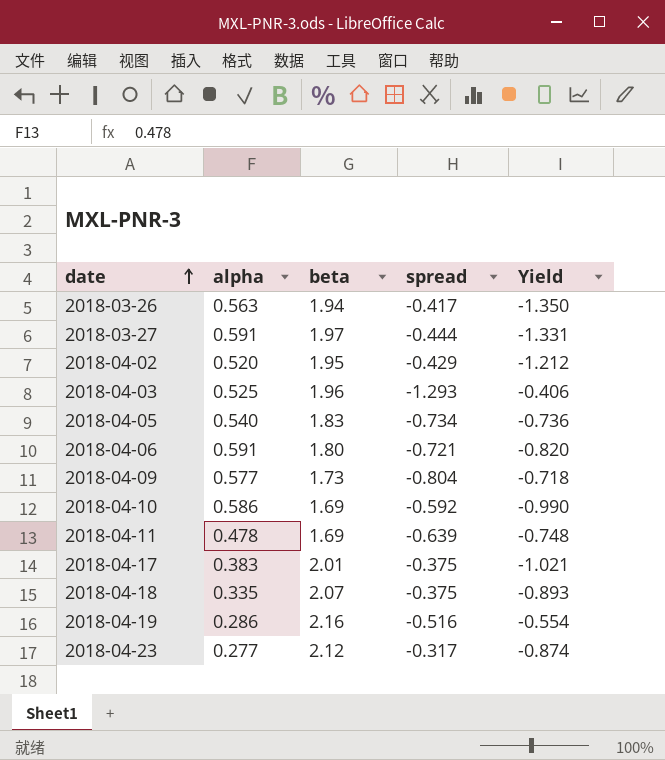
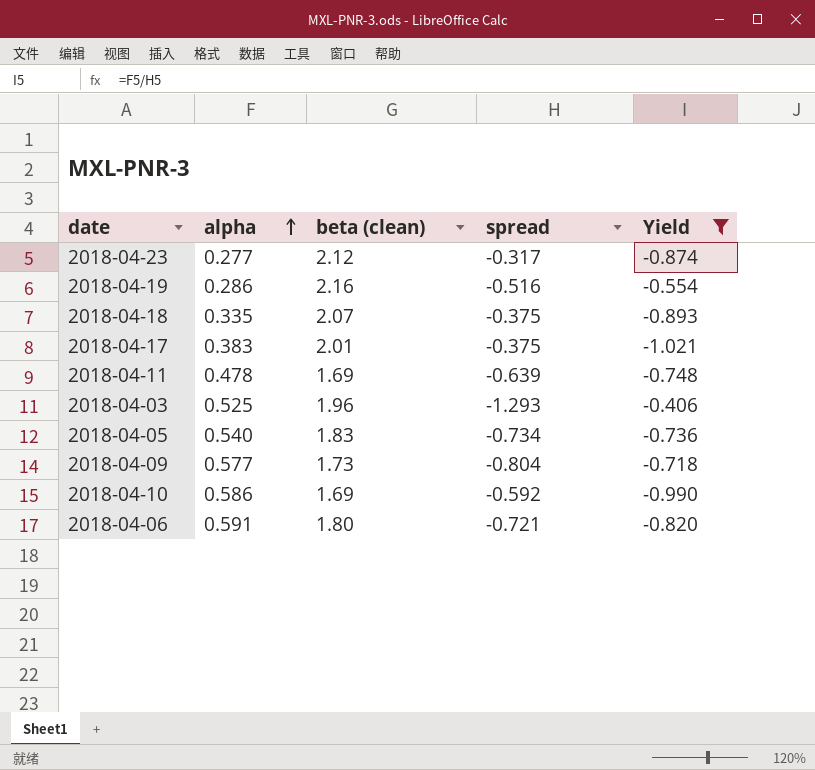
filter: none -> Yield >= -1.021
row order: date ascending -> alpha ascending
column name: beta -> beta (clean)

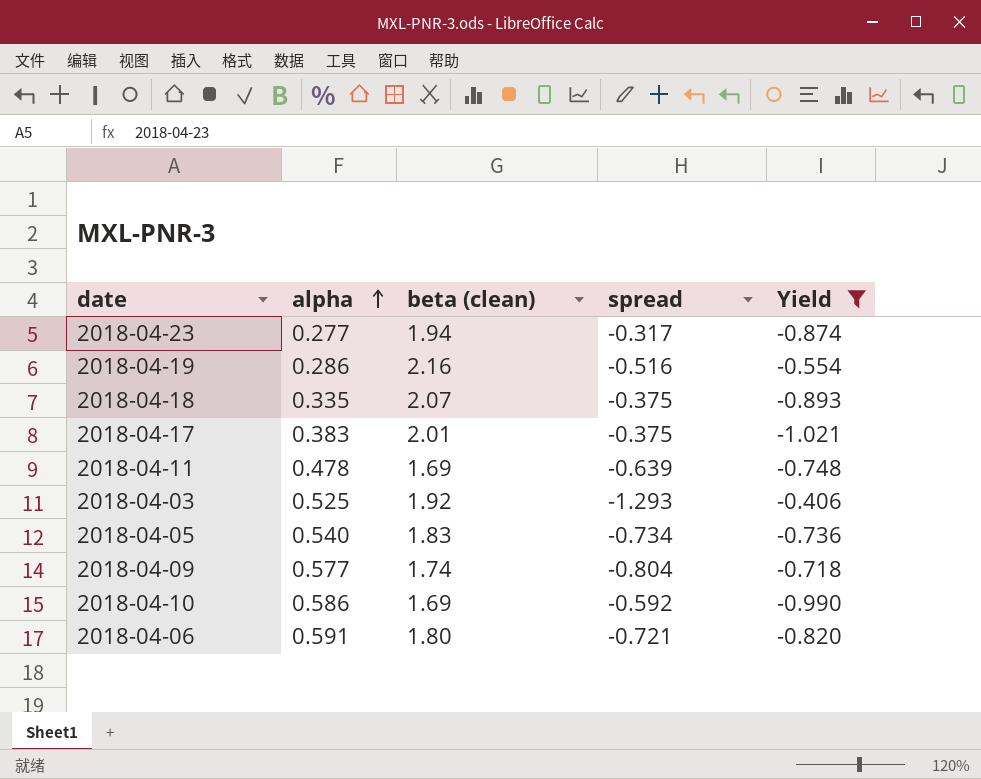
2018-04-23 | beta (clean): 2.12 -> 1.94
2018-04-03 | beta (clean): 1.96 -> 1.92
2018-04-09 | beta (clean): 1.73 -> 1.74

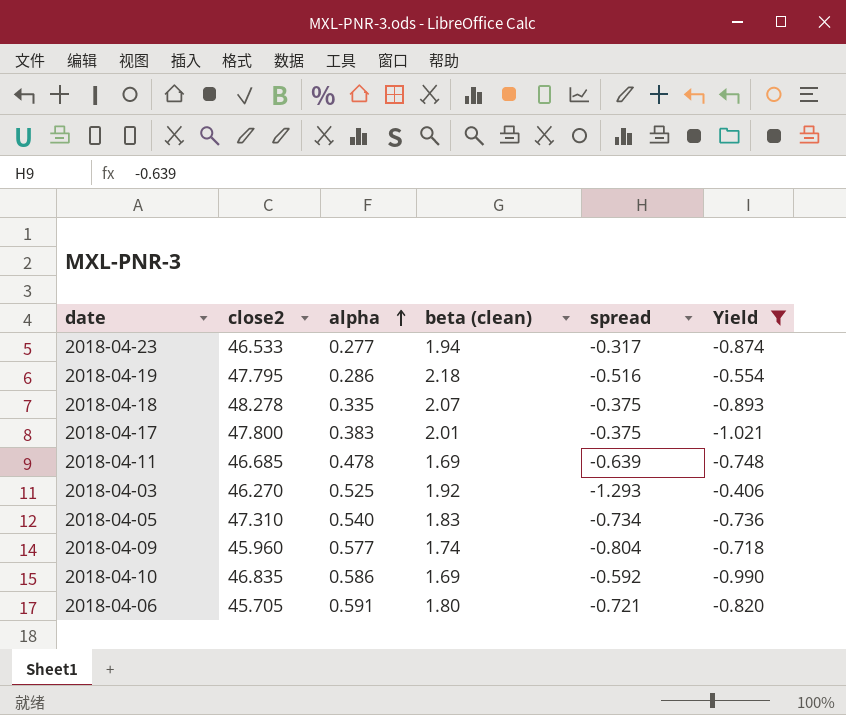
column close2 | position: none -> 2
2018-04-19 | beta (clean): 2.16 -> 2.18

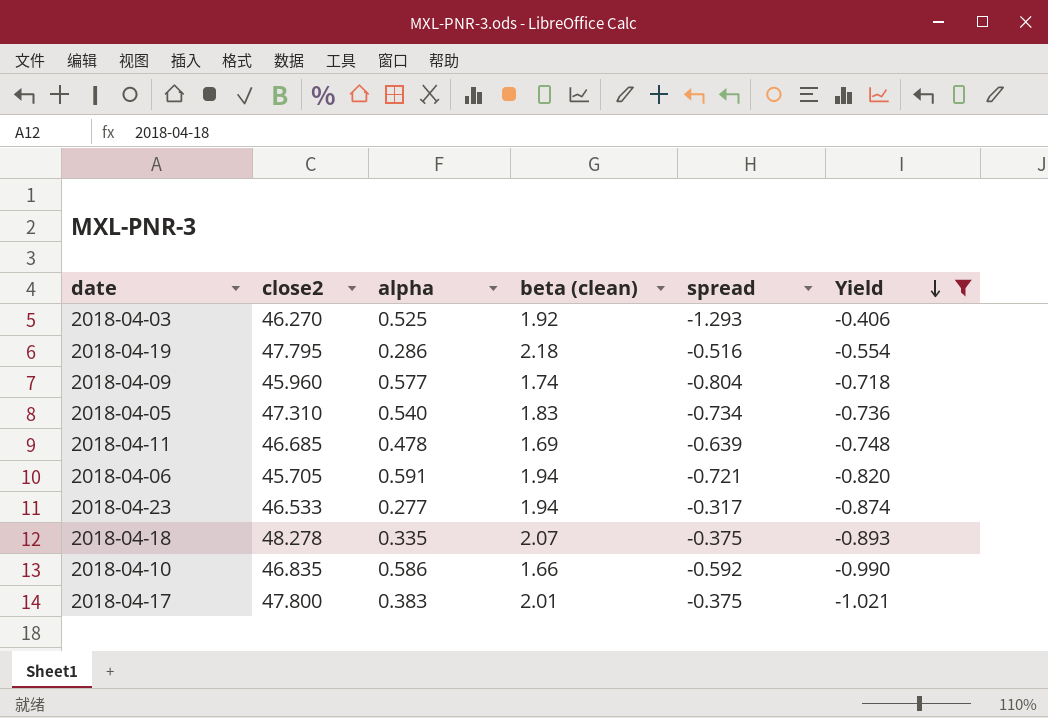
row order: alpha ascending -> Yield descending
2018-04-06 | beta (clean): 1.80 -> 1.94
2018-04-10 | beta (clean): 1.69 -> 1.66

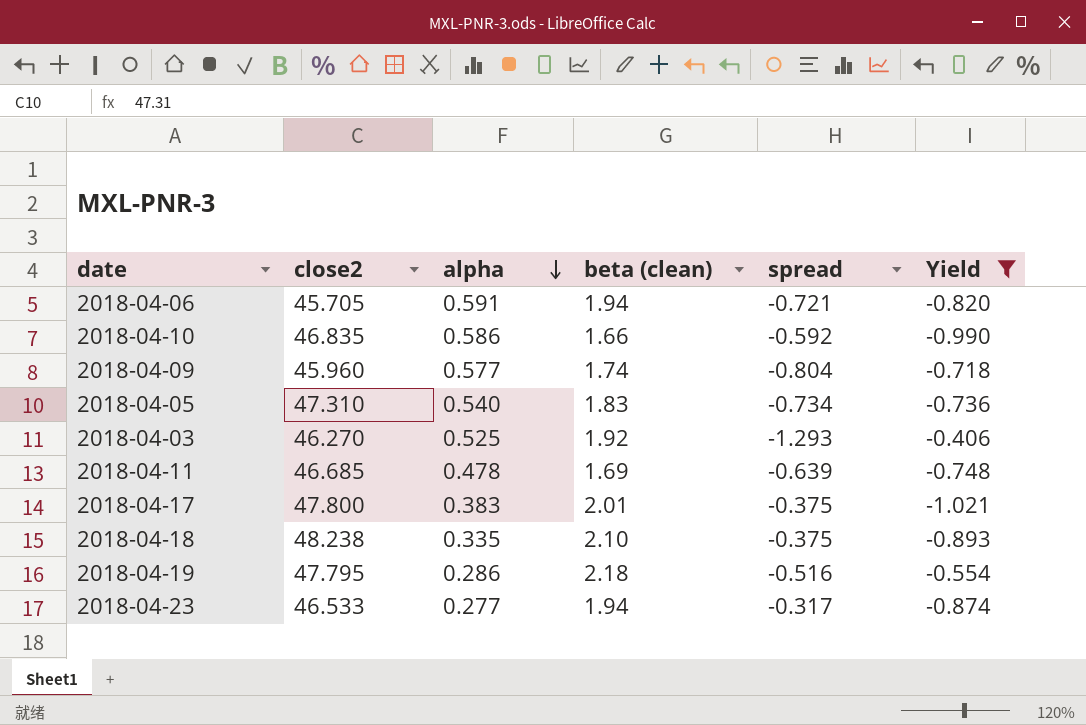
row order: Yield descending -> alpha descending
2018-04-18 | close2: 48.278 -> 48.238
2018-04-18 | beta (clean): 2.07 -> 2.10

